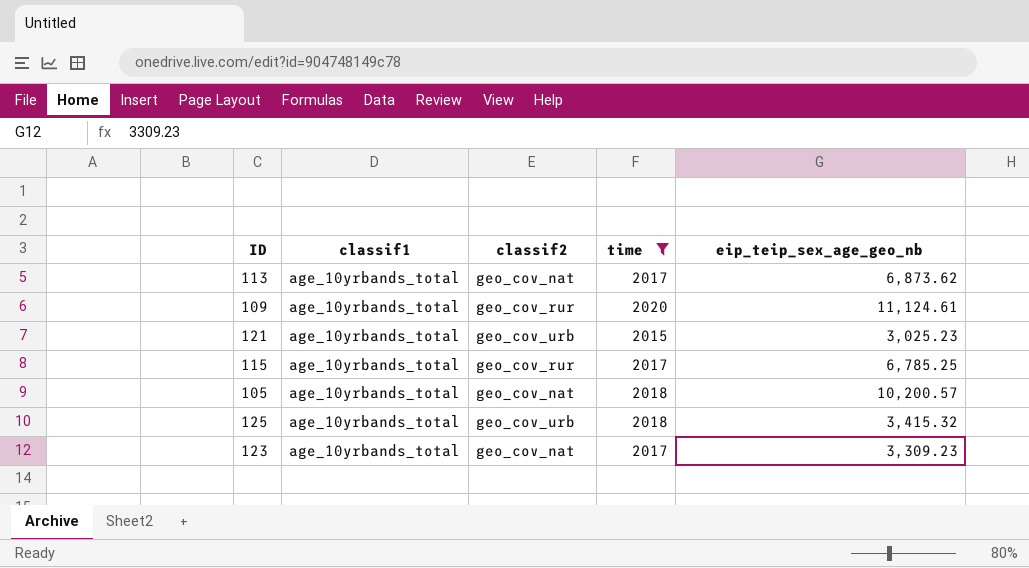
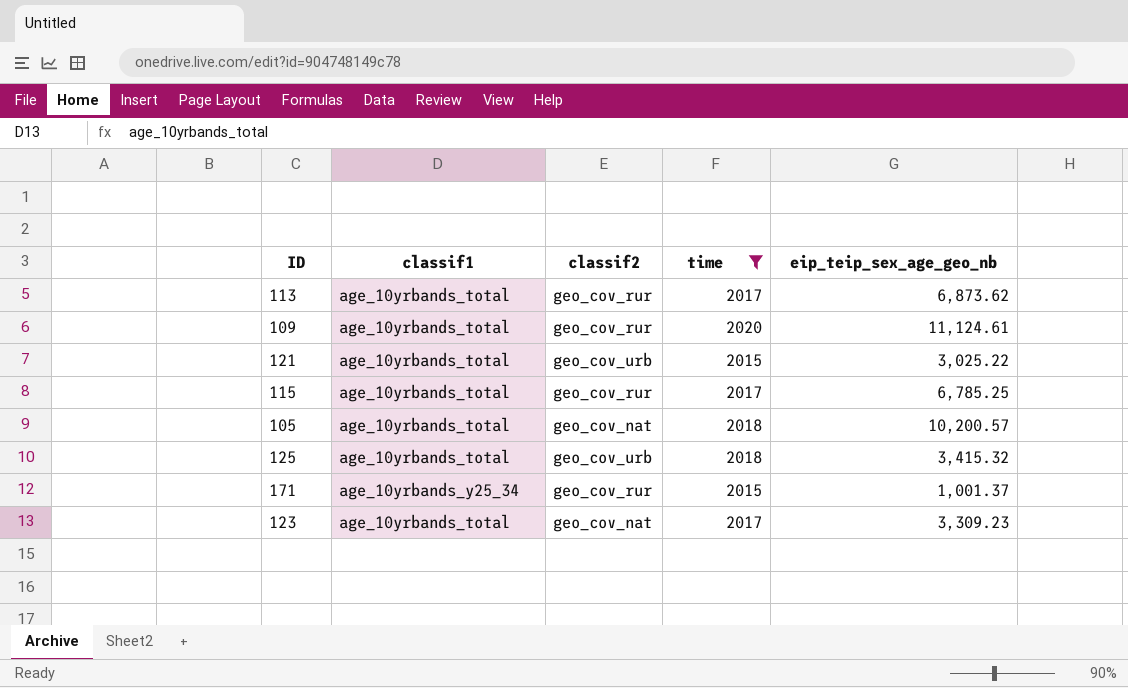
113 | classif2: geo_cov_nat -> geo_cov_rur
121 | eip_teip_sex_age_geo_nb: 3,025.23 -> 3,025.22
row 171: none -> age_10yrbands_y25_34 | geo_cov_rur | 2015 | 1,001.37

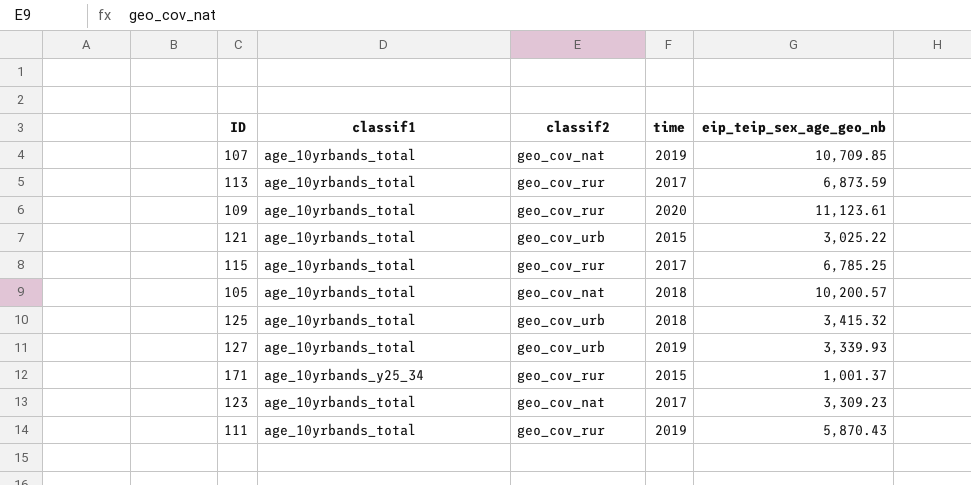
filter: time != 2019 -> none
113 | eip_teip_sex_age_geo_nb: 6,873.62 -> 6,873.59
109 | eip_teip_sex_age_geo_nb: 11,124.61 -> 11,123.61

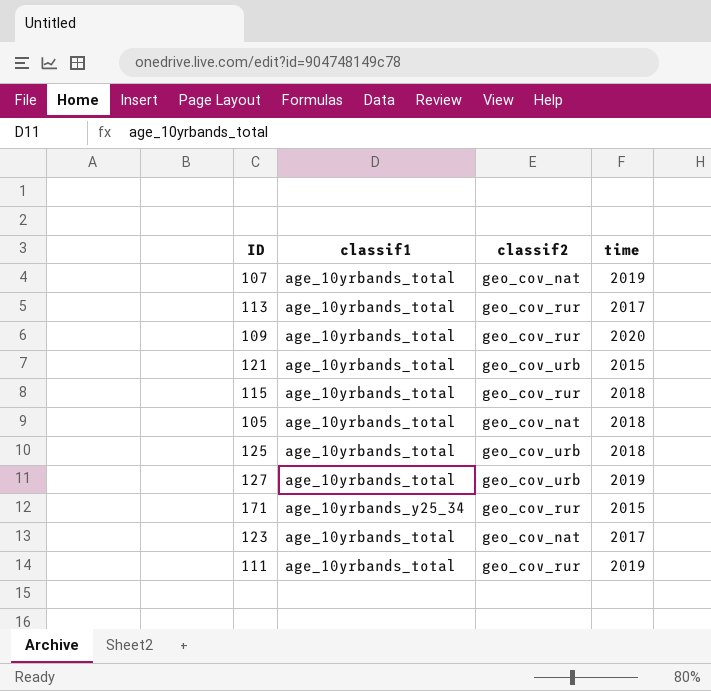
column eip_teip_sex_age_geo_nb | position: 5 -> none
115 | time: 2017 -> 2018

